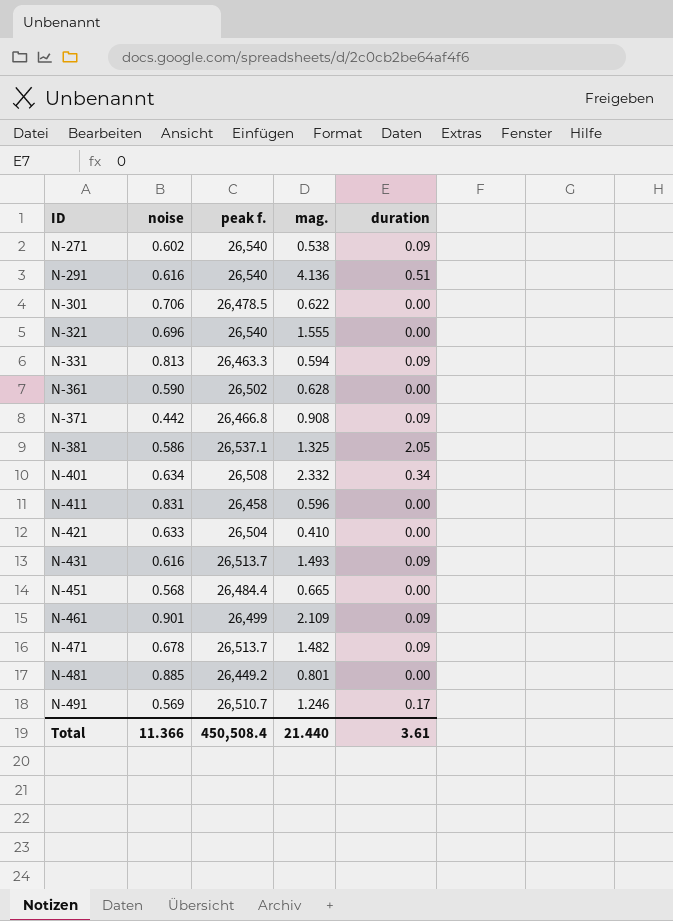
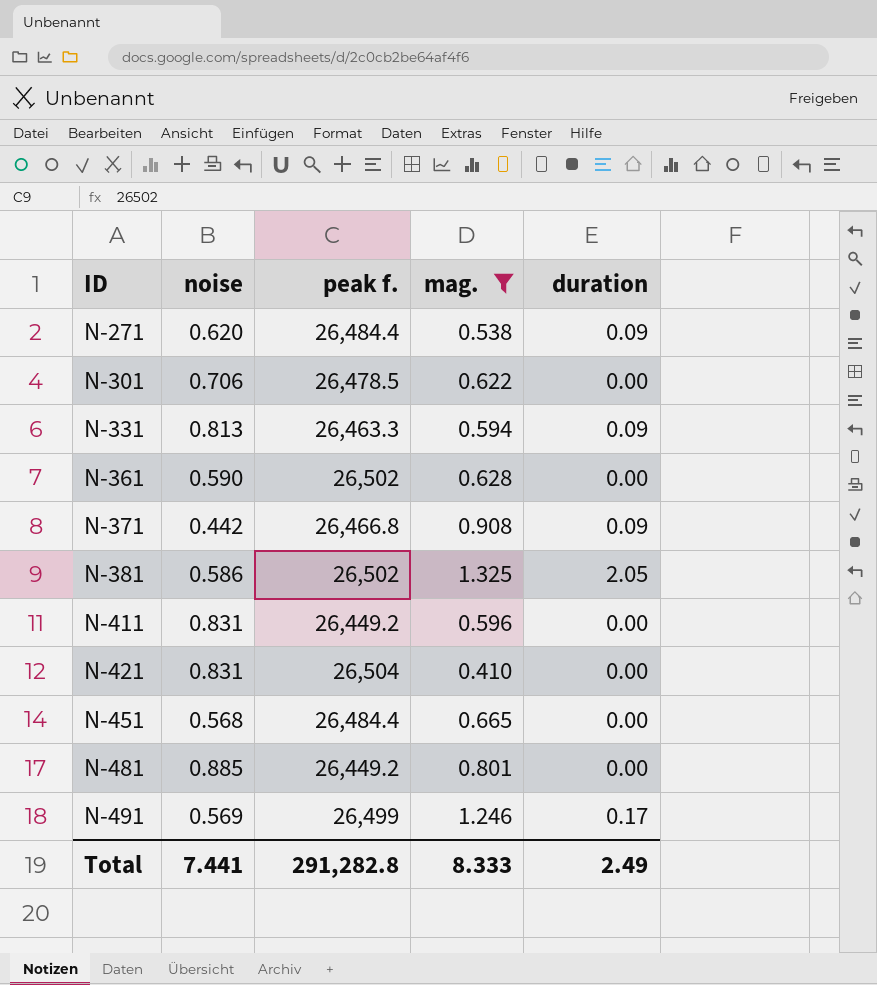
filter: none -> mag. <= 1.325
N-271 | noise: 0.602 -> 0.620
N-271 | peak f.: 26,540 -> 26,484.4
N-381 | peak f.: 26,537.1 -> 26,502
N-411 | peak f.: 26,458 -> 26,449.2
N-421 | noise: 0.633 -> 0.831
N-491 | peak f.: 26,510.7 -> 26,499
Total | noise: 11.366 -> 7.441
Total | peak f.: 450,508.4 -> 291,282.8
Total | mag.: 21.440 -> 8.333
Total | duration: 3.61 -> 2.49

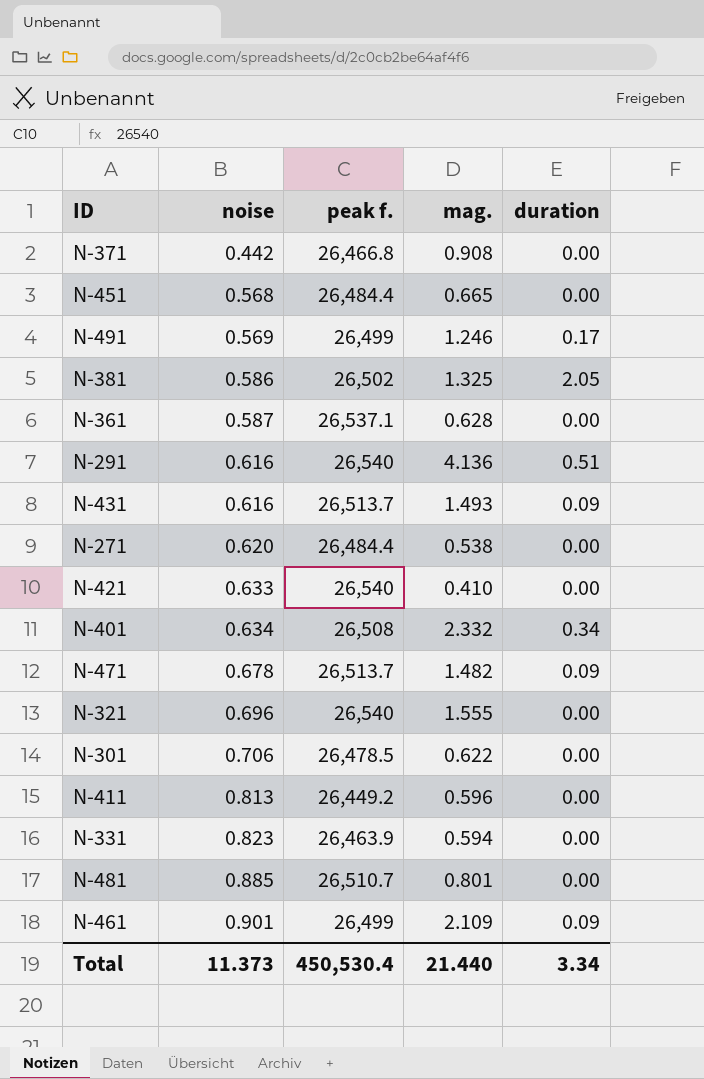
filter: mag. <= 1.325 -> none
row order: ID ascending -> noise ascending
N-371 | duration: 0.09 -> 0.00
N-361 | noise: 0.590 -> 0.587
N-361 | peak f.: 26,502 -> 26,537.1
N-271 | duration: 0.09 -> 0.00
N-421 | noise: 0.831 -> 0.633
N-421 | peak f.: 26,504 -> 26,540
N-411 | noise: 0.831 -> 0.813
N-331 | noise: 0.813 -> 0.823
N-331 | peak f.: 26,463.3 -> 26,463.9
N-331 | duration: 0.09 -> 0.00
N-481 | peak f.: 26,449.2 -> 26,510.7
Total | noise: 7.441 -> 11.373
Total | peak f.: 291,282.8 -> 450,530.4
Total | mag.: 8.333 -> 21.440
Total | duration: 2.49 -> 3.34

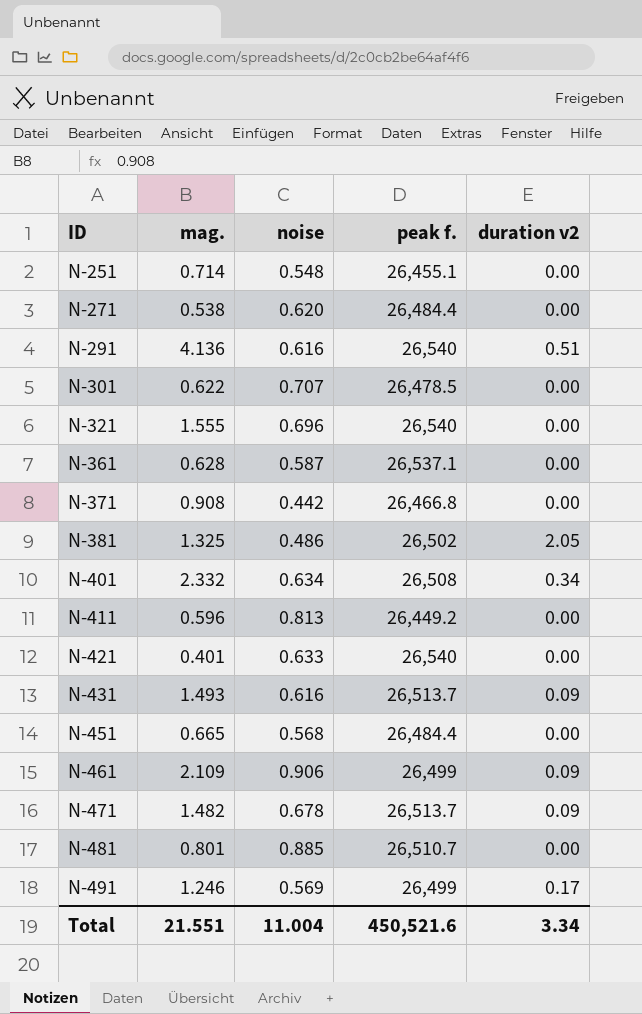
row order: noise ascending -> ID ascending
column mag. | position: 4 -> 2
column name: duration -> duration v2
row N-331: 0.823 | 26,463.9 | 0.594 | 0.00 -> none
row N-251: none -> 0.714 | 0.548 | 26,455.1 | 0.00
N-301 | noise: 0.706 -> 0.707
N-381 | noise: 0.586 -> 0.486
N-421 | mag.: 0.410 -> 0.401
N-461 | noise: 0.901 -> 0.906
Total | mag.: 21.440 -> 21.551
Total | noise: 11.373 -> 11.004
Total | peak f.: 450,530.4 -> 450,521.6

